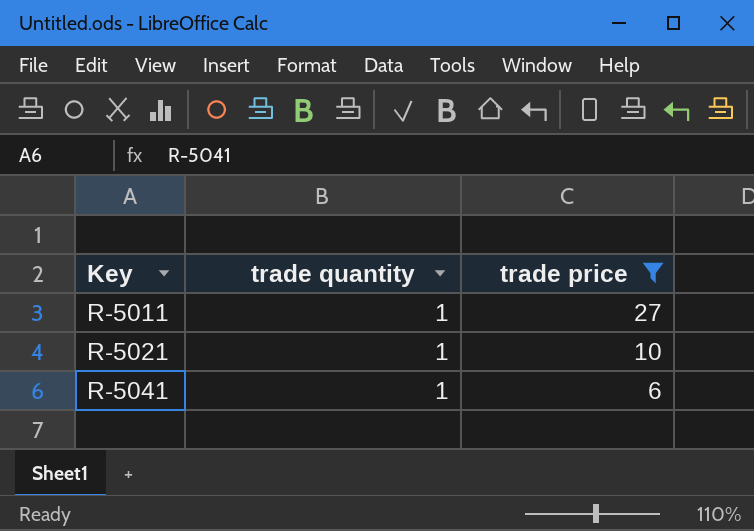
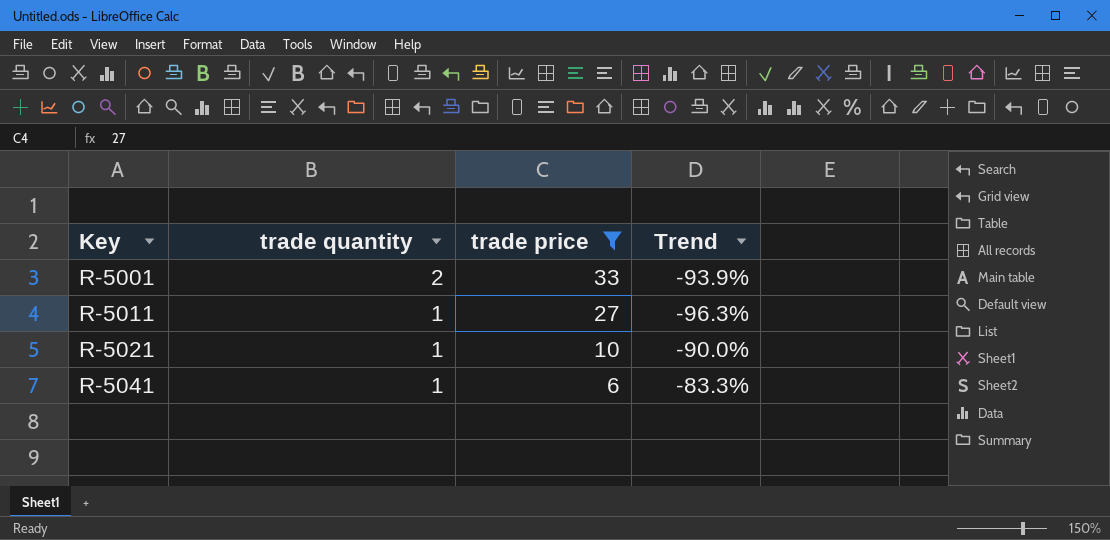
column Trend | formula: none -> ([trade quantity] - [trade price]) / [trade price]
row R-5001: none -> 2 | 33 | -93.9%

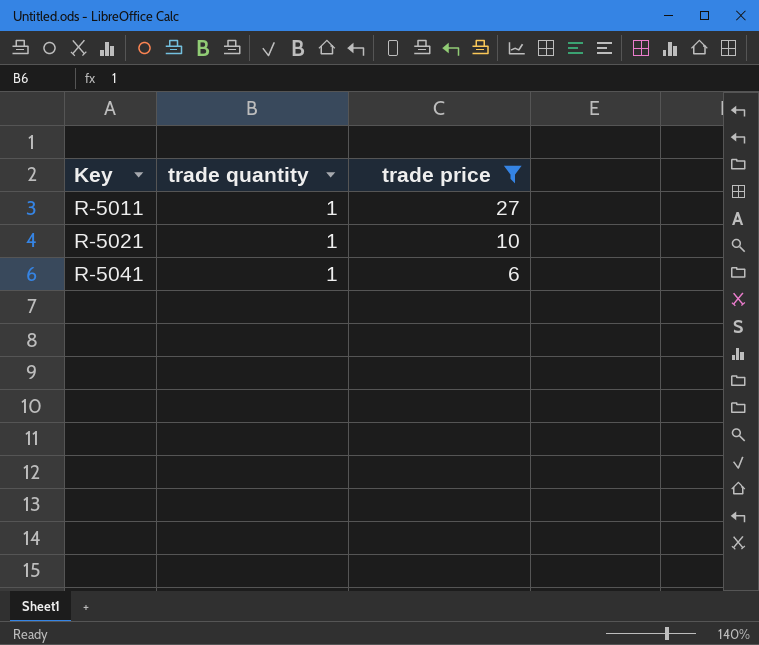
column Trend | formula: ([trade quantity] - [trade price]) / [trade price] -> none
row R-5001: 2 | 33 | -93.9% -> none

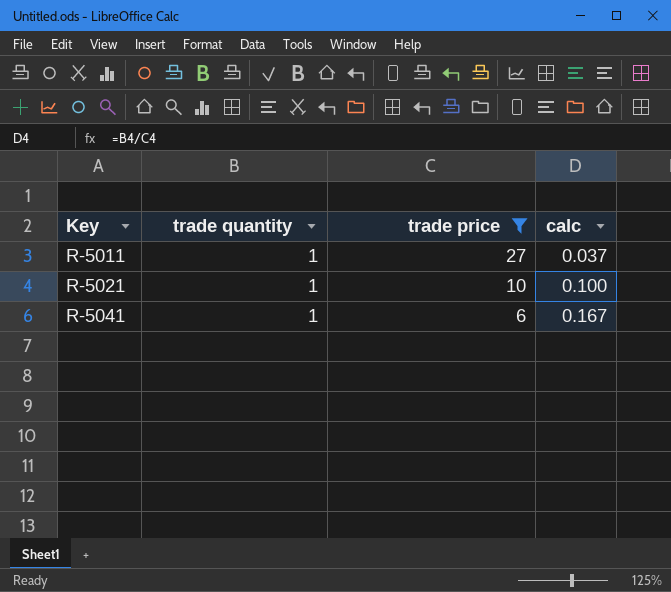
column calc | formula: none -> [trade quantity] / [trade price]

